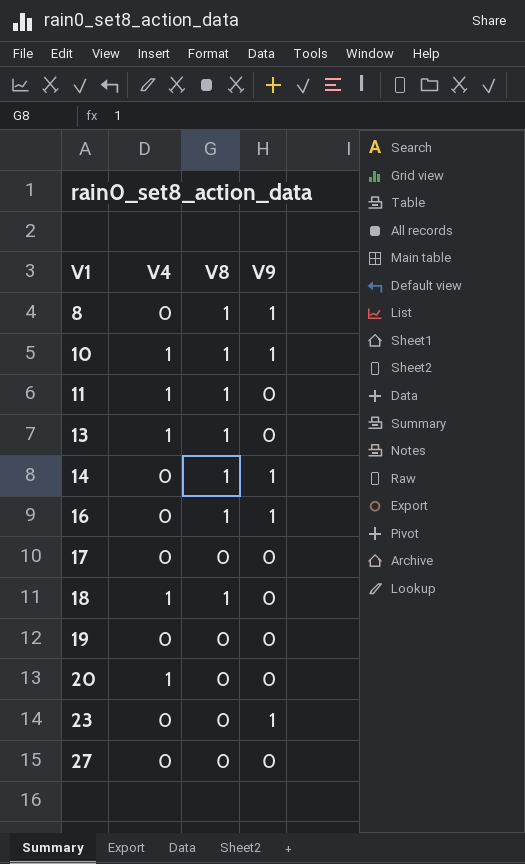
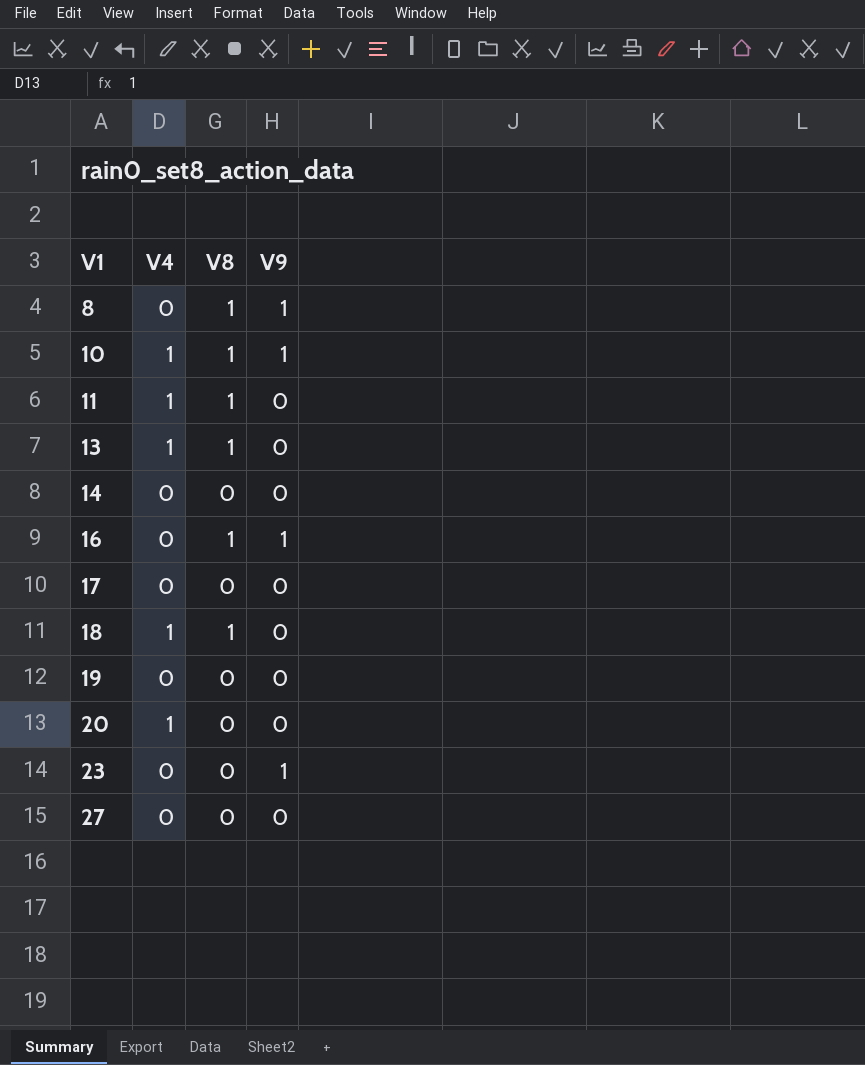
14 | V8: 1 -> 0
14 | V9: 1 -> 0

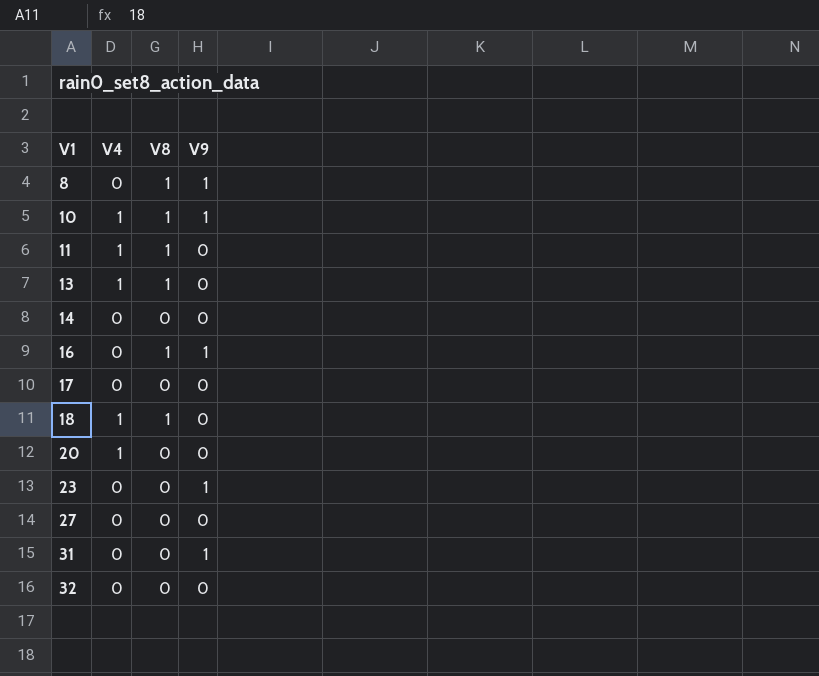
row 19: 0 | 0 | 0 -> none
row 31: none -> 0 | 0 | 1
row 32: none -> 0 | 0 | 0

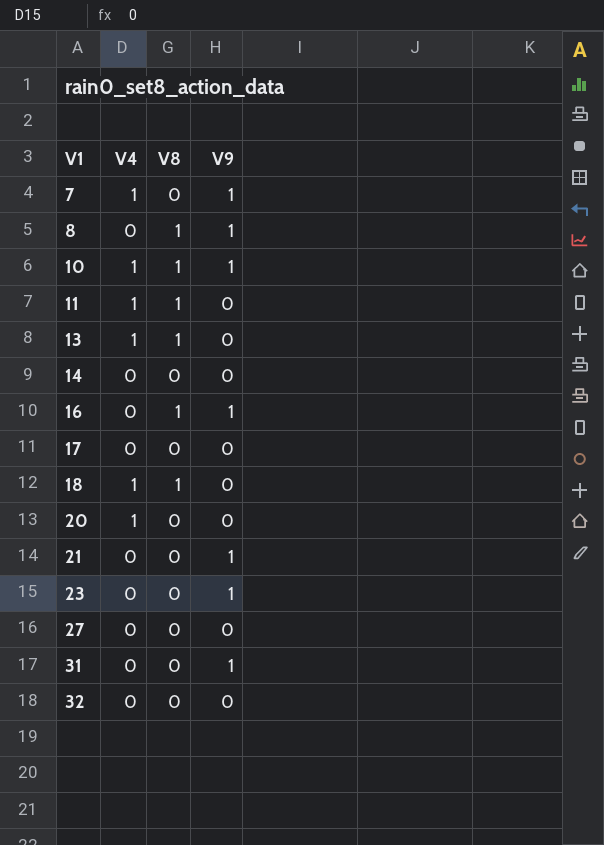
row 7: none -> 1 | 0 | 1
row 21: none -> 0 | 0 | 1

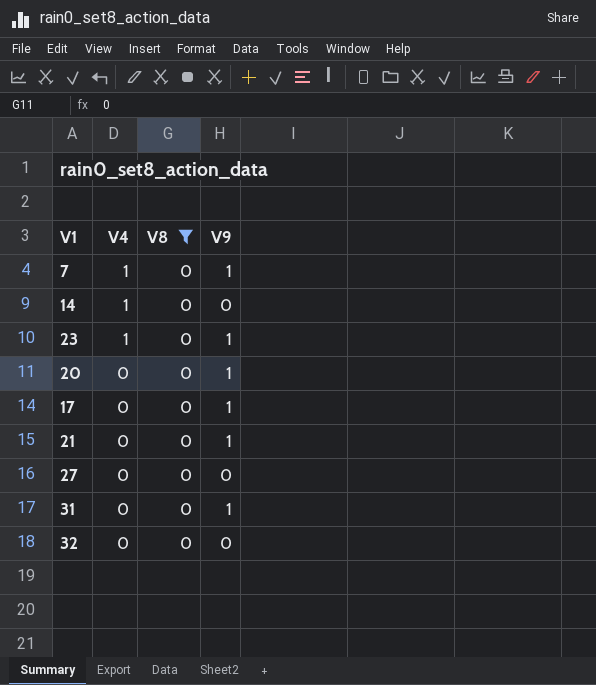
filter: none -> V8 = 0
row order: V1 ascending -> V4 descending
14 | V4: 0 -> 1
23 | V4: 0 -> 1
20 | V4: 1 -> 0
20 | V9: 0 -> 1
17 | V9: 0 -> 1

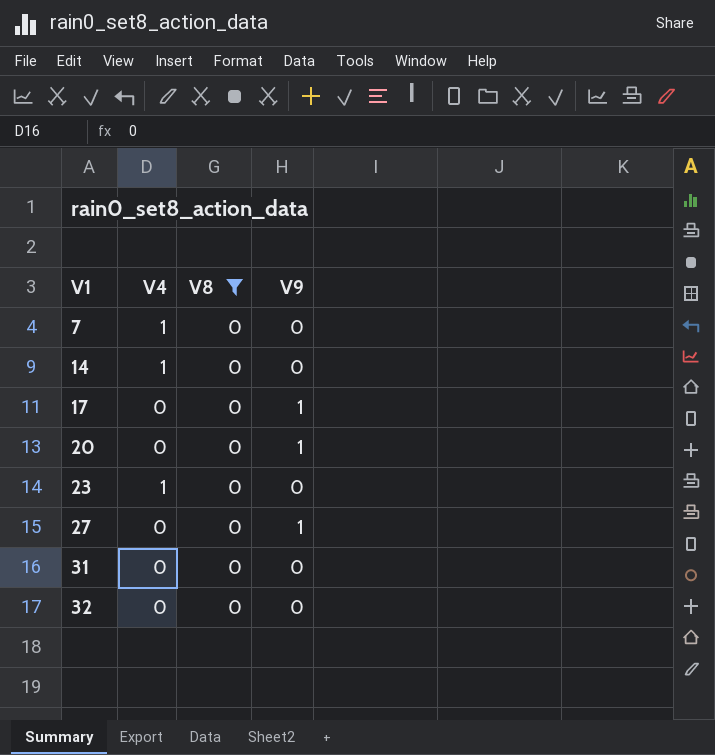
row order: V4 descending -> V1 ascending
row 21: 0 | 0 | 1 -> none
7 | V9: 1 -> 0
23 | V9: 1 -> 0
27 | V9: 0 -> 1
31 | V9: 1 -> 0

